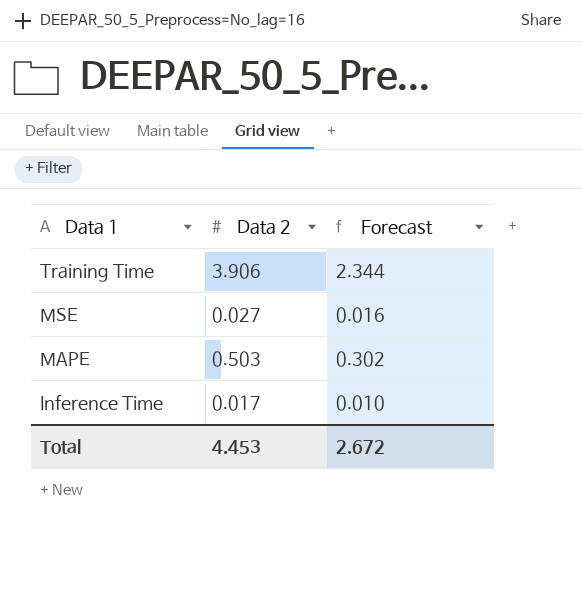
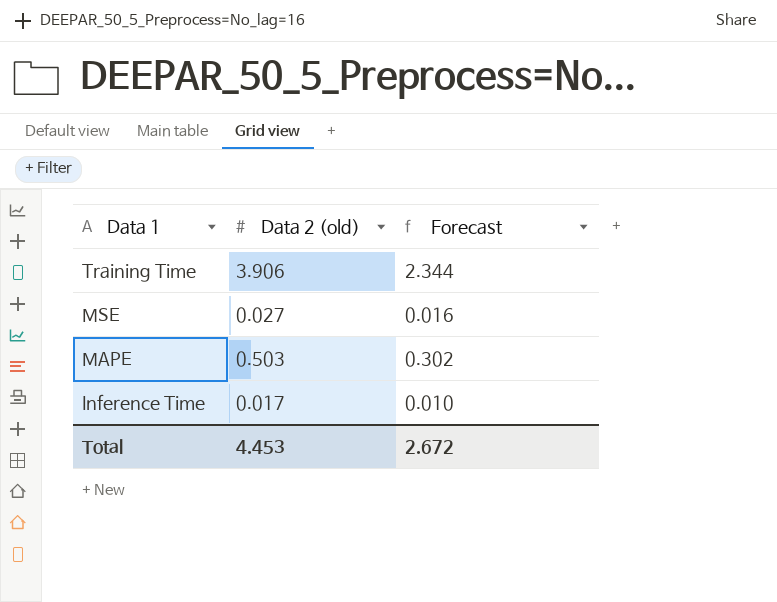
column name: Data 2 -> Data 2 (old)

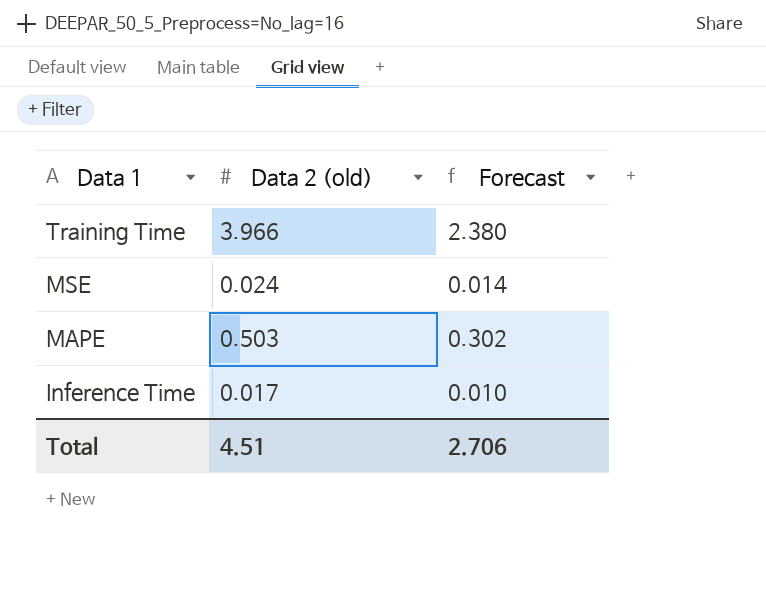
Training Time | Data 2 (old): 3.906 -> 3.966
Training Time | Forecast: 2.344 -> 2.380
MSE | Data 2 (old): 0.027 -> 0.024
MSE | Forecast: 0.016 -> 0.014
Total | Data 2 (old): 4.453 -> 4.51
Total | Forecast: 2.672 -> 2.706

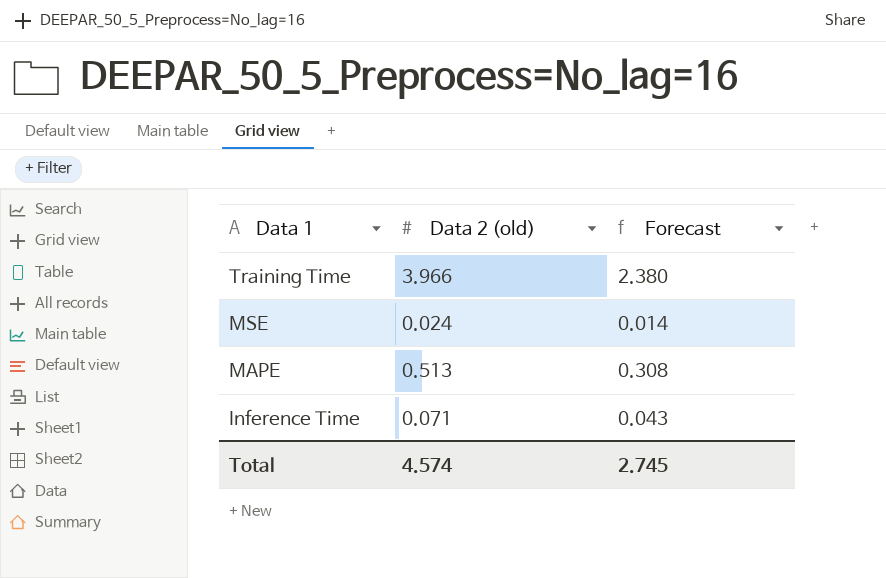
MAPE | Data 2 (old): 0.503 -> 0.513
MAPE | Forecast: 0.302 -> 0.308
Inference Time | Data 2 (old): 0.017 -> 0.071
Inference Time | Forecast: 0.010 -> 0.043
Total | Data 2 (old): 4.51 -> 4.574
Total | Forecast: 2.706 -> 2.745

